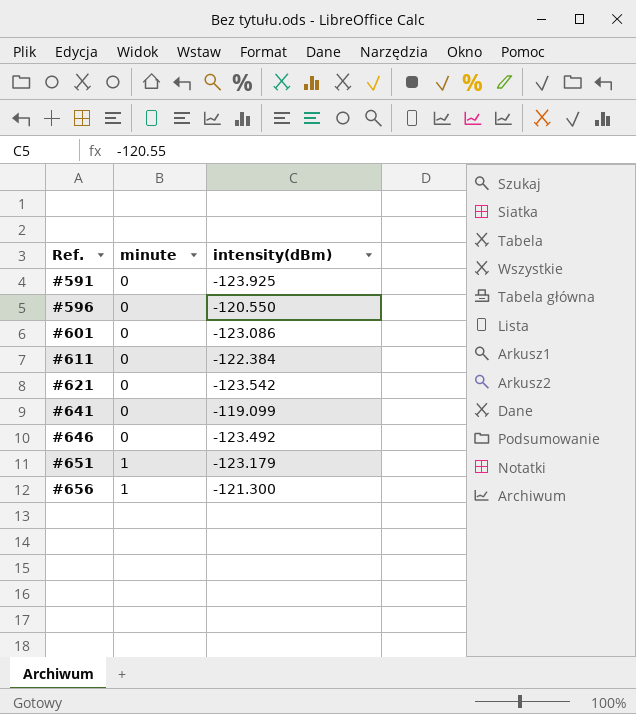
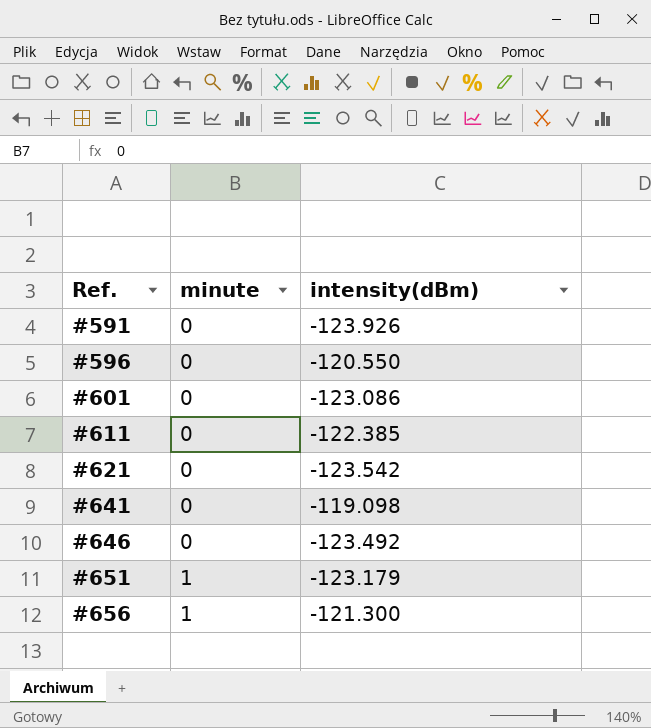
#591 | intensity(dBm): -123.925 -> -123.926
#611 | intensity(dBm): -122.384 -> -122.385
#641 | intensity(dBm): -119.099 -> -119.098

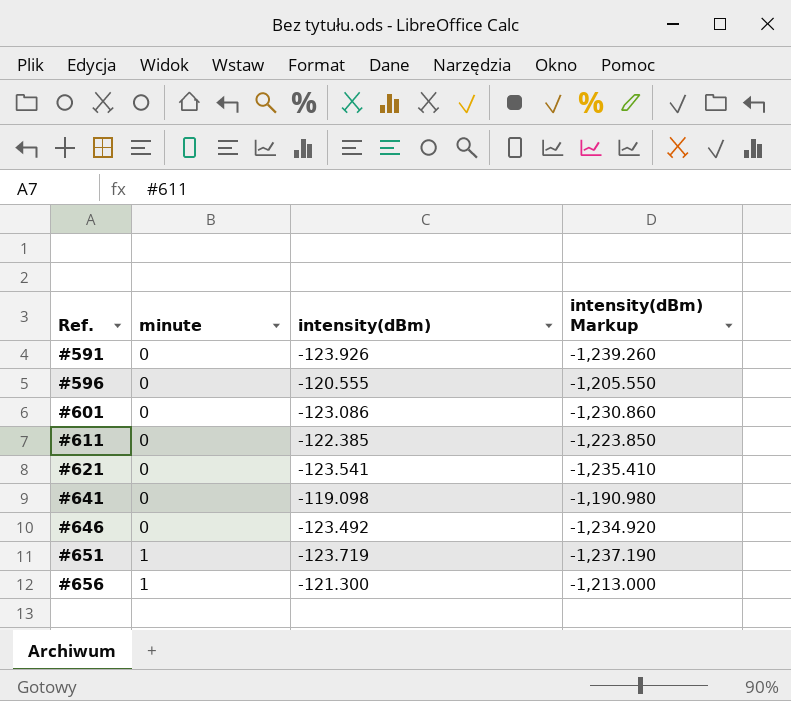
column intensity(dBm) Markup | formula: none -> [intensity(dBm)] * 10
#596 | intensity(dBm): -120.550 -> -120.555
#621 | intensity(dBm): -123.542 -> -123.541
#651 | intensity(dBm): -123.179 -> -123.719

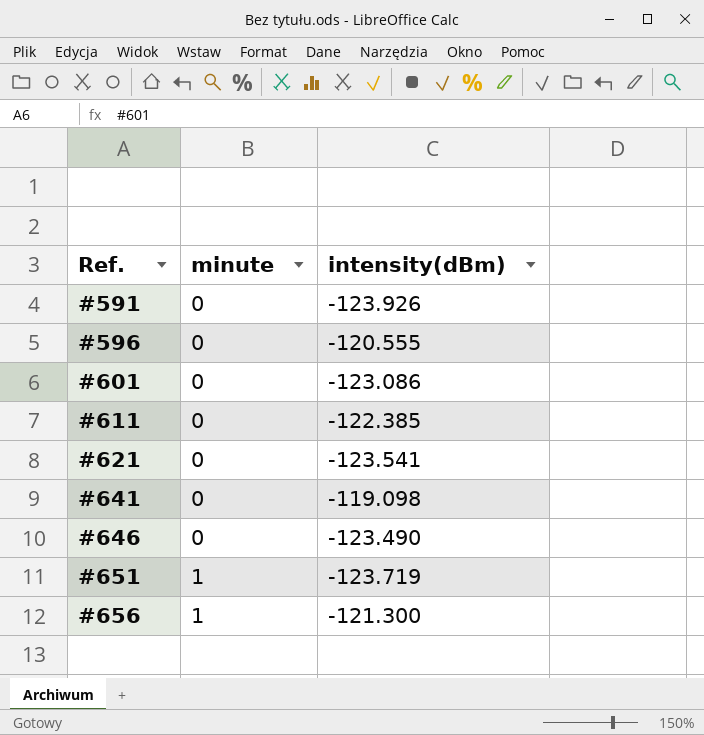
column intensity(dBm) Markup | formula: [intensity(dBm)] * 10 -> none
#646 | intensity(dBm): -123.492 -> -123.490

